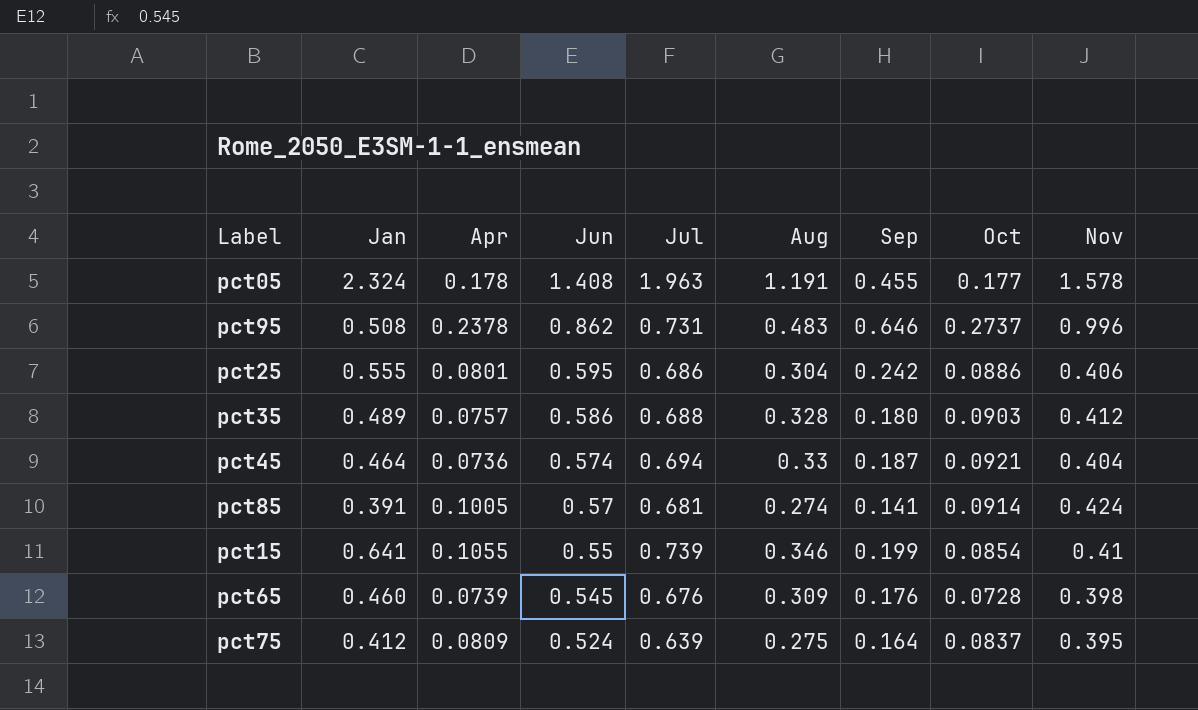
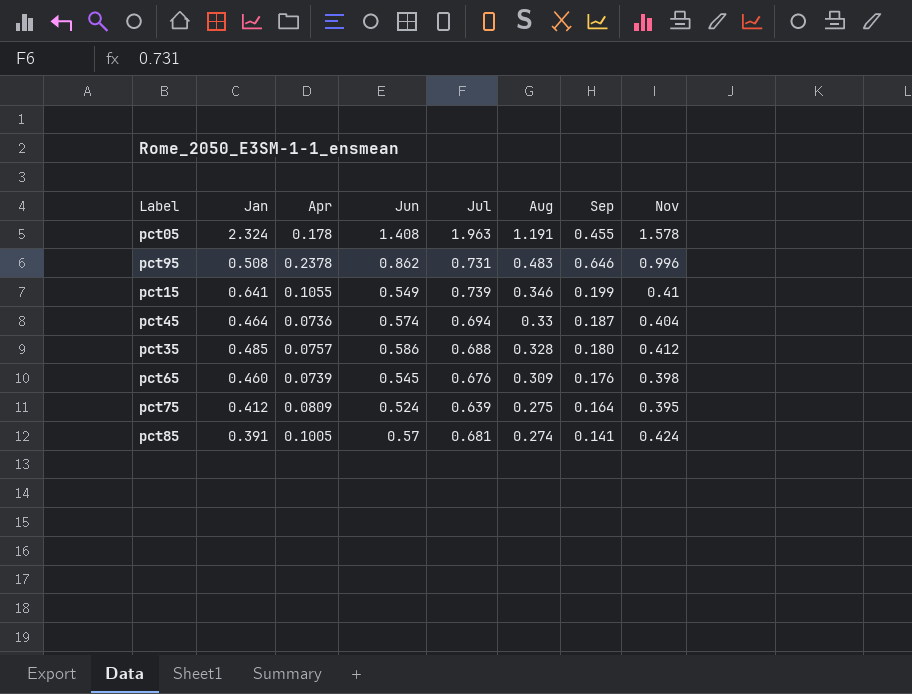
row order: Jun descending -> Aug descending
column Oct | position: 8 -> none
row pct25: 0.555 | 0.0801 | 0.595 | 0.686 | 0.304 | 0.242 | 0.0886 | 0.406 -> none
pct15 | Jun: 0.55 -> 0.549
pct35 | Jan: 0.489 -> 0.485

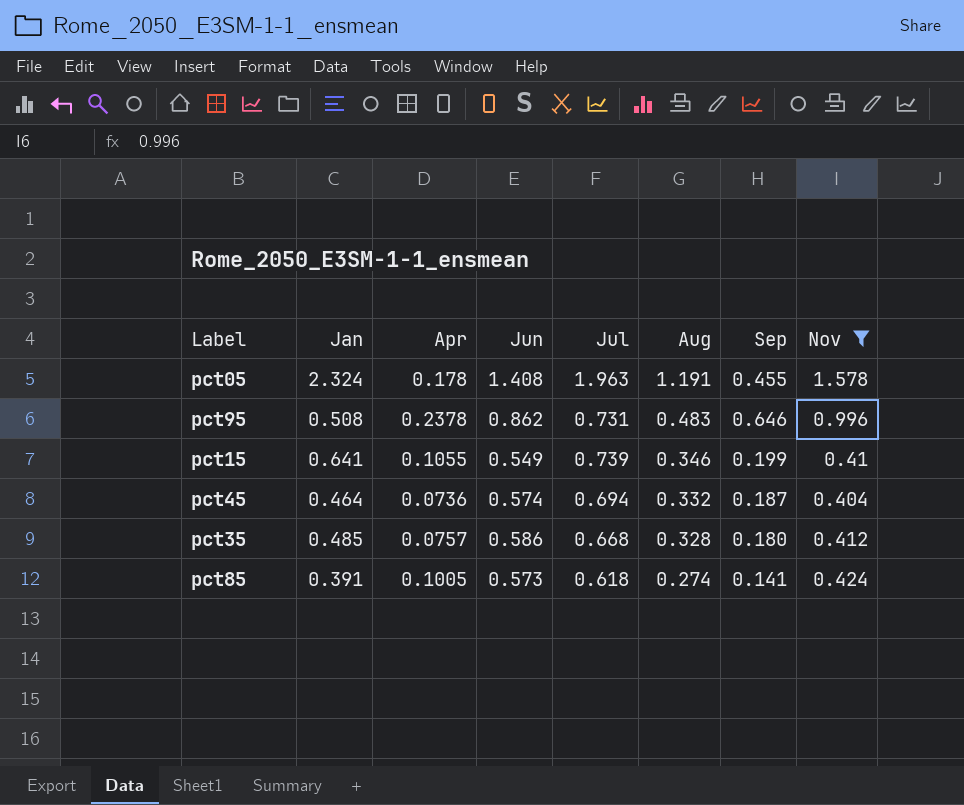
filter: none -> Nov >= 0.404
pct45 | Aug: 0.33 -> 0.332
pct35 | Jul: 0.688 -> 0.668
pct85 | Jun: 0.57 -> 0.573
pct85 | Jul: 0.681 -> 0.618

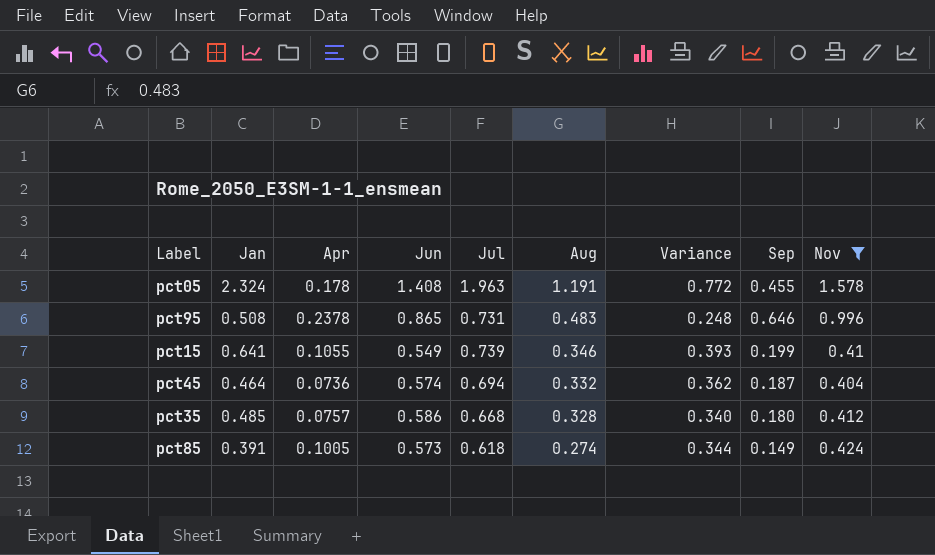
column Variance | formula: none -> [Jul] - [Aug]
pct95 | Jun: 0.862 -> 0.865
pct85 | Sep: 0.141 -> 0.149

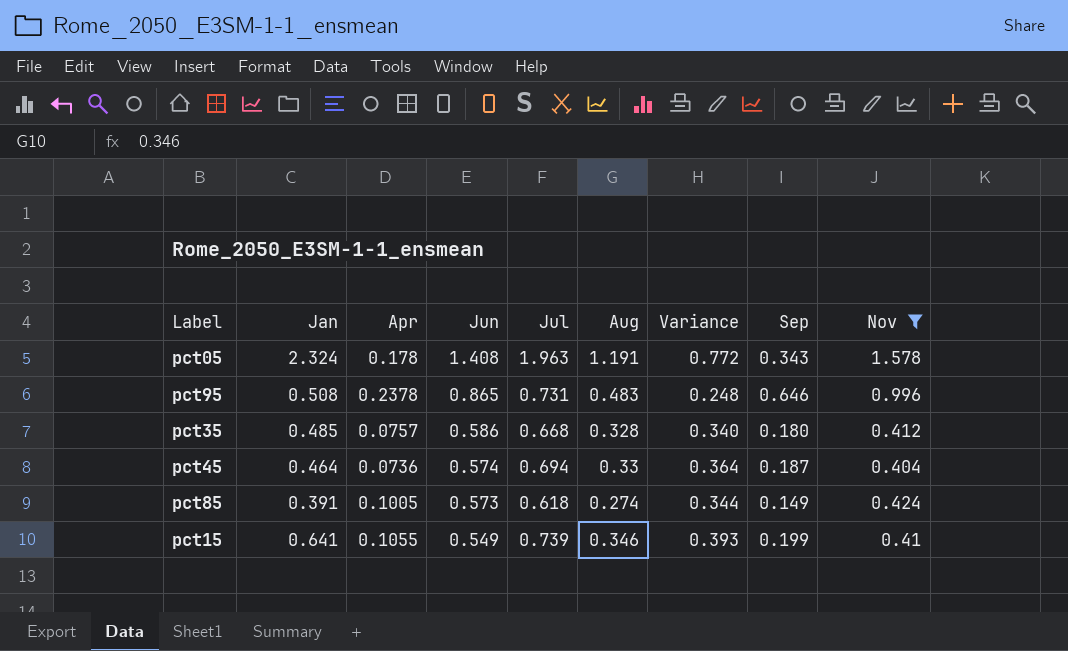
row order: Aug descending -> Jun descending
pct05 | Sep: 0.455 -> 0.343
pct45 | Aug: 0.332 -> 0.33
pct45 | Variance: 0.362 -> 0.364

